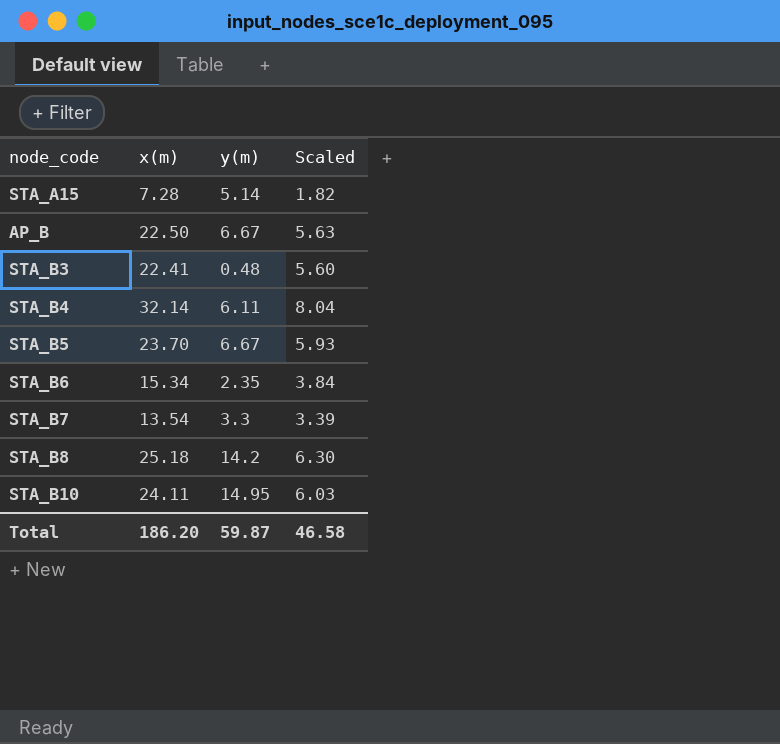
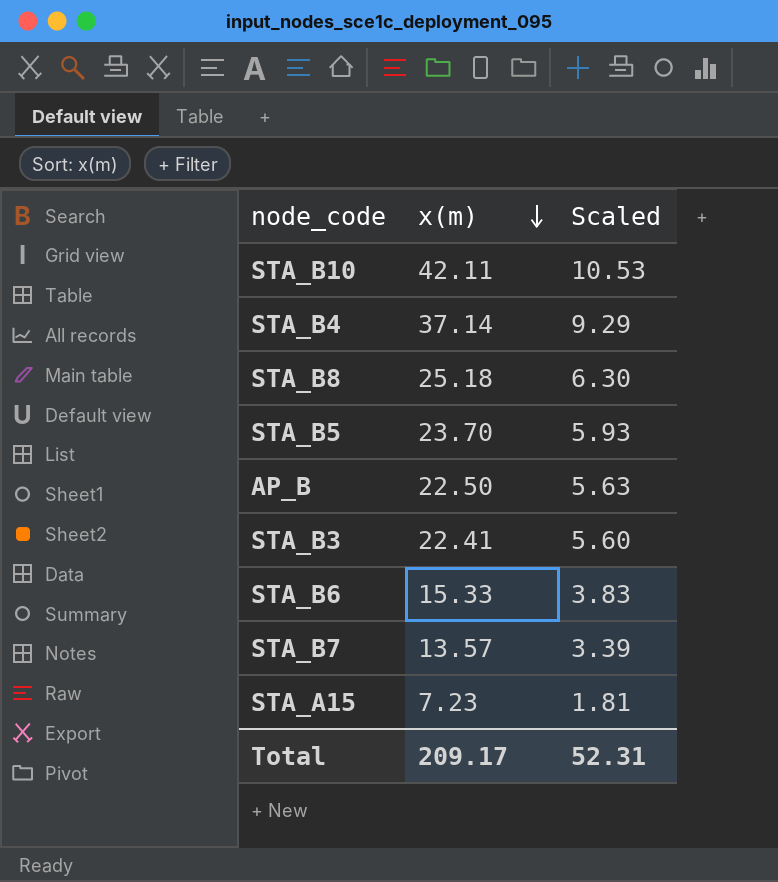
row order: none -> x(m) descending
column y(m) | position: 3 -> none
STA_B10 | x(m): 24.11 -> 42.11
STA_B10 | Scaled: 6.03 -> 10.53
STA_B4 | x(m): 32.14 -> 37.14
STA_B4 | Scaled: 8.04 -> 9.29
STA_B6 | x(m): 15.34 -> 15.33
STA_B6 | Scaled: 3.84 -> 3.83
STA_B7 | x(m): 13.54 -> 13.57
STA_A15 | x(m): 7.28 -> 7.23
STA_A15 | Scaled: 1.82 -> 1.81
Total | x(m): 186.20 -> 209.17
Total | Scaled: 46.58 -> 52.31

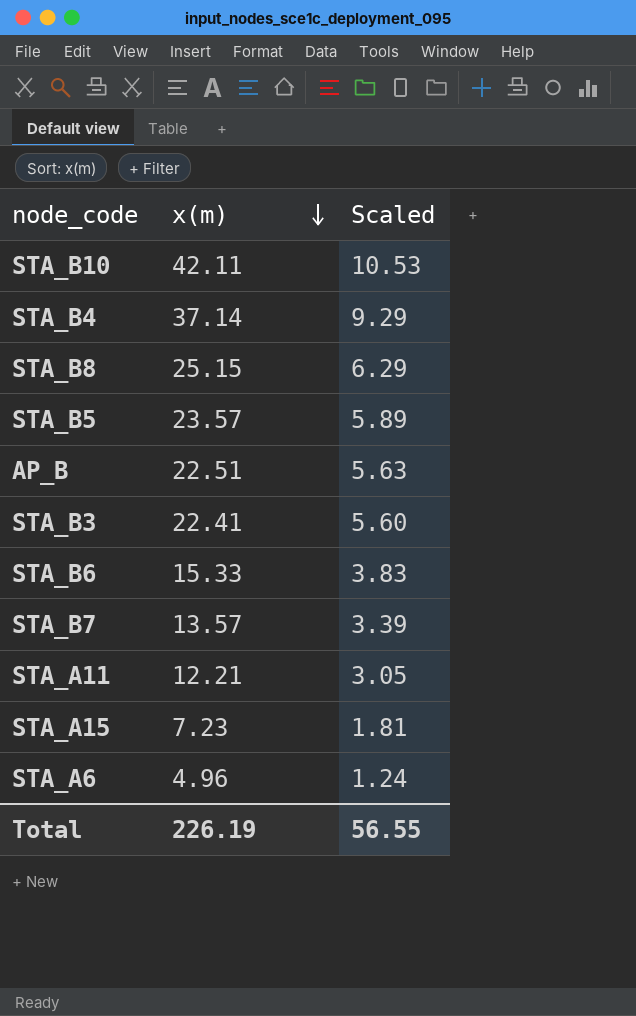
STA_B8 | x(m): 25.18 -> 25.15
STA_B8 | Scaled: 6.30 -> 6.29
STA_B5 | x(m): 23.70 -> 23.57
STA_B5 | Scaled: 5.93 -> 5.89
AP_B | x(m): 22.50 -> 22.51
row STA_A11: none -> 12.21 | 3.05
row STA_A6: none -> 4.96 | 1.24
Total | x(m): 209.17 -> 226.19
Total | Scaled: 52.31 -> 56.55

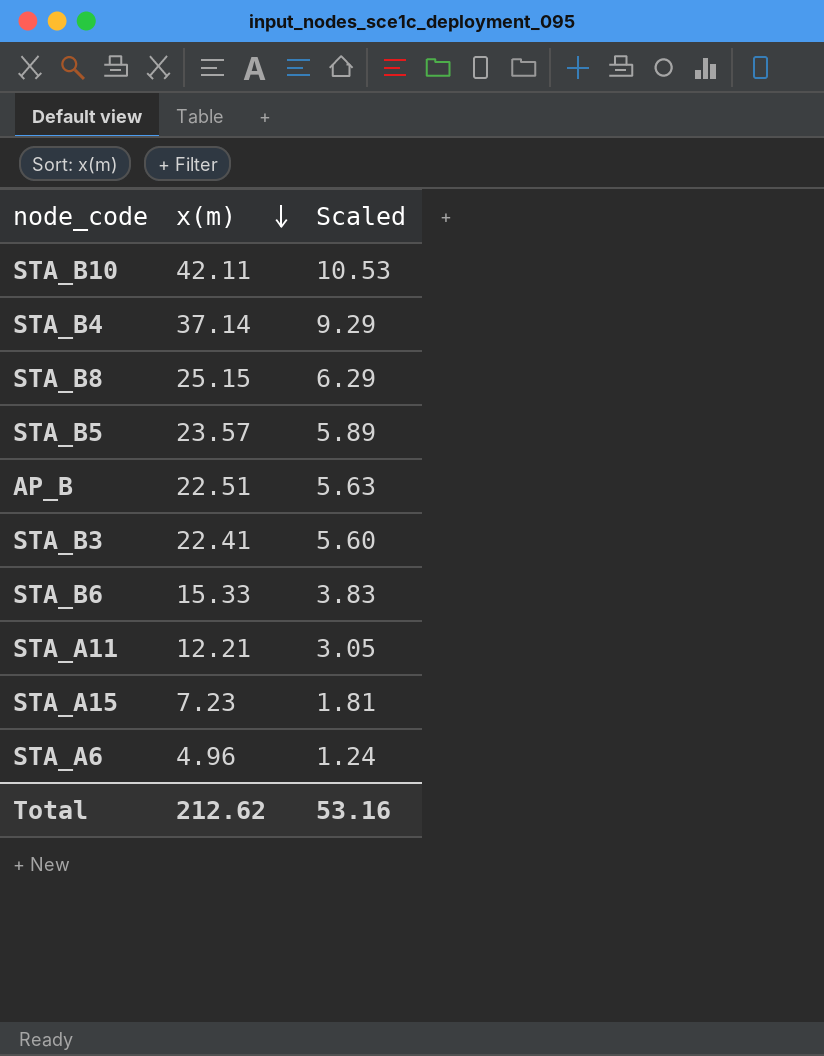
row STA_B7: 13.57 | 3.39 -> none
Total | x(m): 226.19 -> 212.62
Total | Scaled: 56.55 -> 53.16

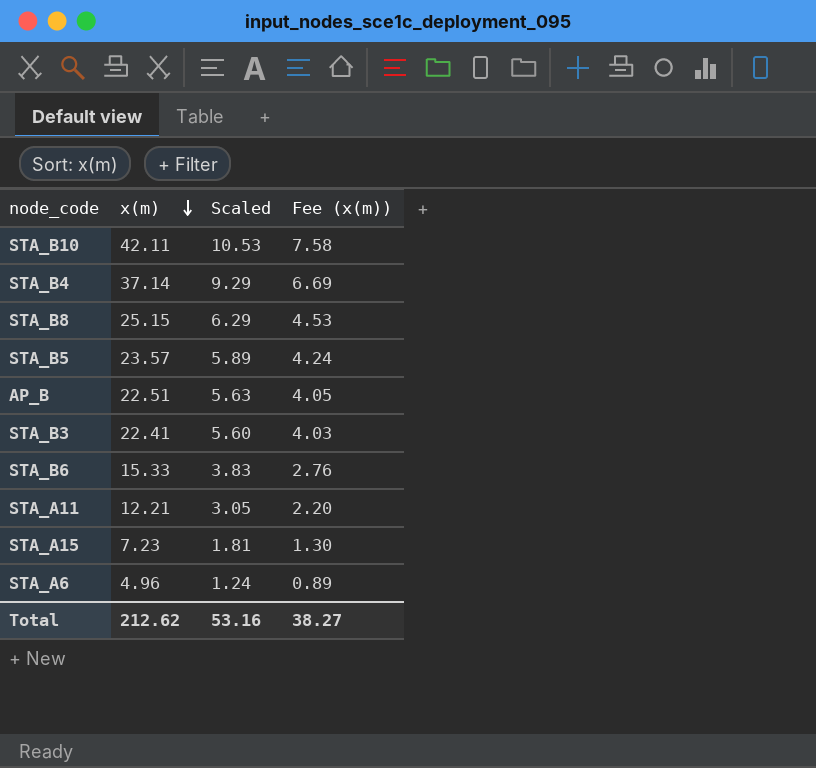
column Fee (x(m)) | formula: none -> [x(m)] * 0.18

